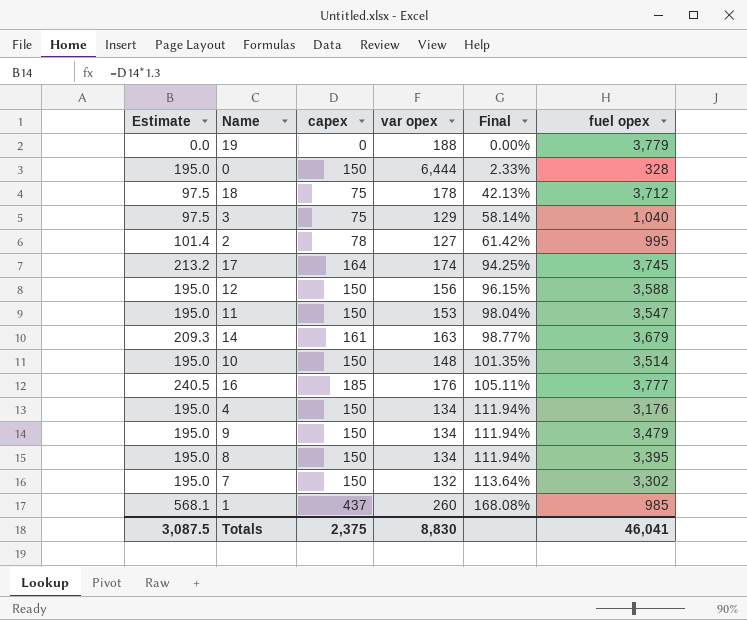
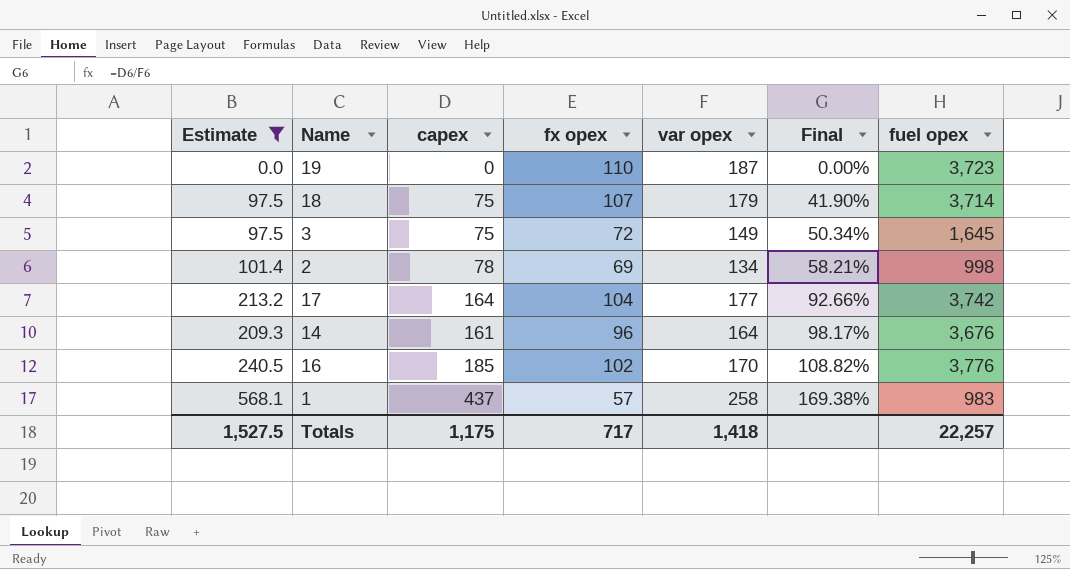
filter: none -> Estimate != 195.0
column fx opex | position: none -> 4
19 | var opex: 188 -> 187
19 | fuel opex: 3,779 -> 3,723
18 | var opex: 178 -> 179
18 | Final: 42.13% -> 41.90%
18 | fuel opex: 3,712 -> 3,714
3 | var opex: 129 -> 149
3 | Final: 58.14% -> 50.34%
3 | fuel opex: 1,040 -> 1,645
2 | var opex: 127 -> 134
2 | Final: 61.42% -> 58.21%
2 | fuel opex: 995 -> 998
17 | var opex: 174 -> 177
17 | Final: 94.25% -> 92.66%
17 | fuel opex: 3,745 -> 3,742
14 | var opex: 163 -> 164
14 | Final: 98.77% -> 98.17%
14 | fuel opex: 3,679 -> 3,676
16 | var opex: 176 -> 170
16 | Final: 105.11% -> 108.82%
16 | fuel opex: 3,777 -> 3,776
1 | var opex: 260 -> 258
1 | Final: 168.08% -> 169.38%
1 | fuel opex: 985 -> 983
Totals | Estimate: 3,087.5 -> 1,527.5
Totals | capex: 2,375 -> 1,175
Totals | var opex: 8,830 -> 1,418
Totals | fuel opex: 46,041 -> 22,257

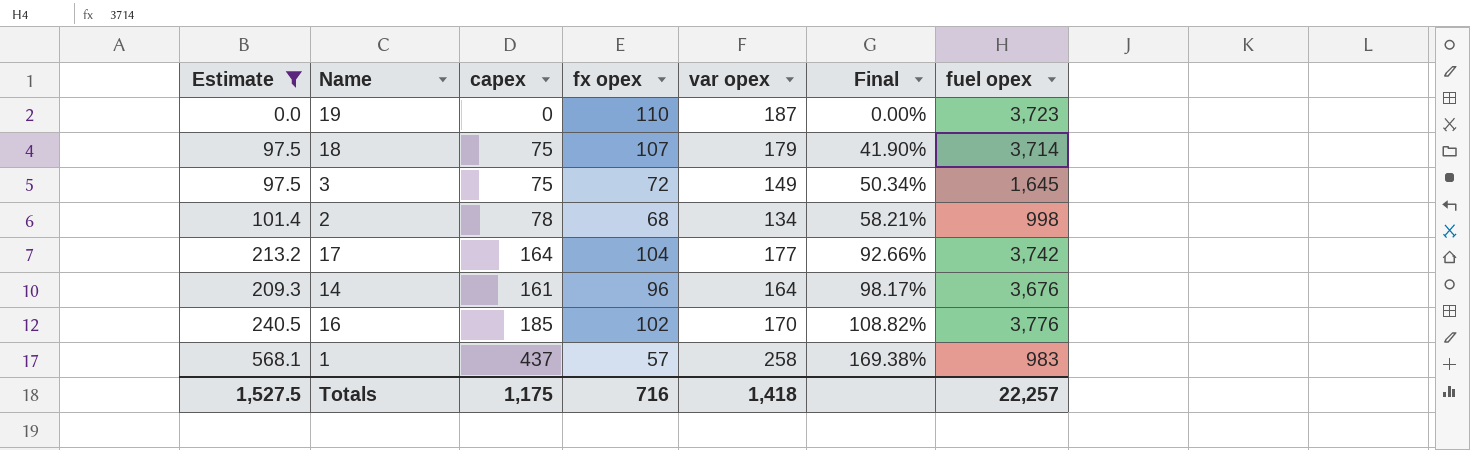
2 | fx opex: 69 -> 68
Totals | fx opex: 717 -> 716

